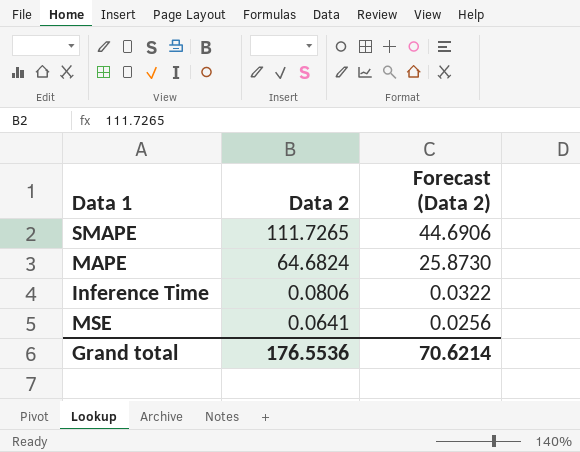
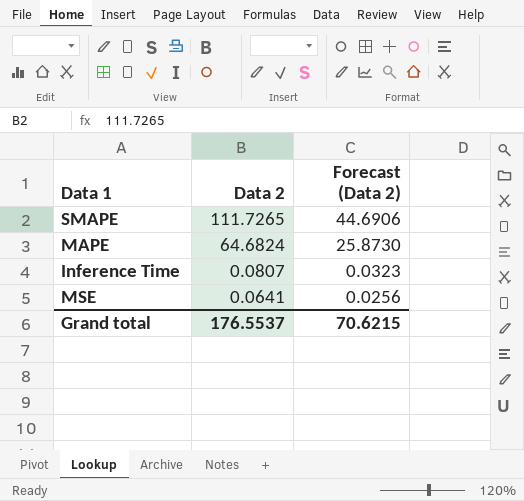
Inference Time | Data 2: 0.0806 -> 0.0807
Inference Time | Forecast (Data 2): 0.0322 -> 0.0323
Grand total | Data 2: 176.5536 -> 176.5537
Grand total | Forecast (Data 2): 70.6214 -> 70.6215

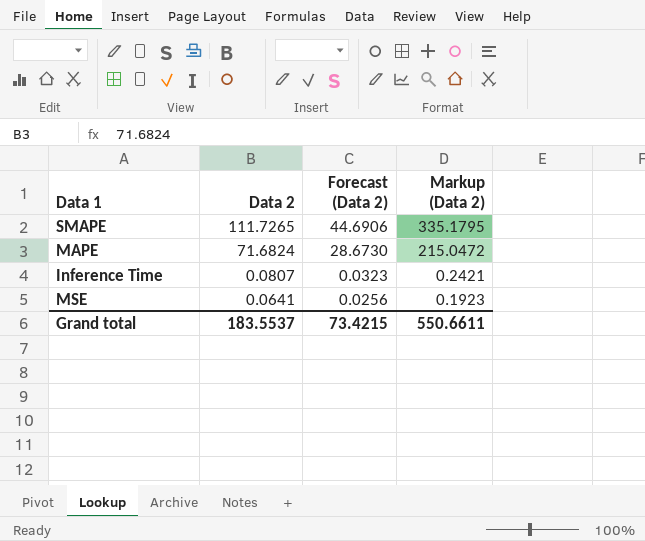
column Markup (Data 2) | formula: none -> [Data 2] * 3
MAPE | Data 2: 64.6824 -> 71.6824
MAPE | Forecast (Data 2): 25.8730 -> 28.6730
Grand total | Data 2: 176.5537 -> 183.5537
Grand total | Forecast (Data 2): 70.6215 -> 73.4215

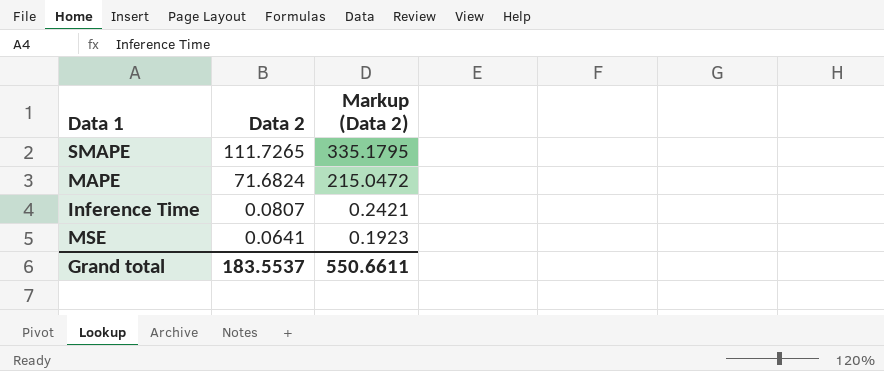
column Forecast (Data 2) | formula: [Data 2] * 0.4 -> none

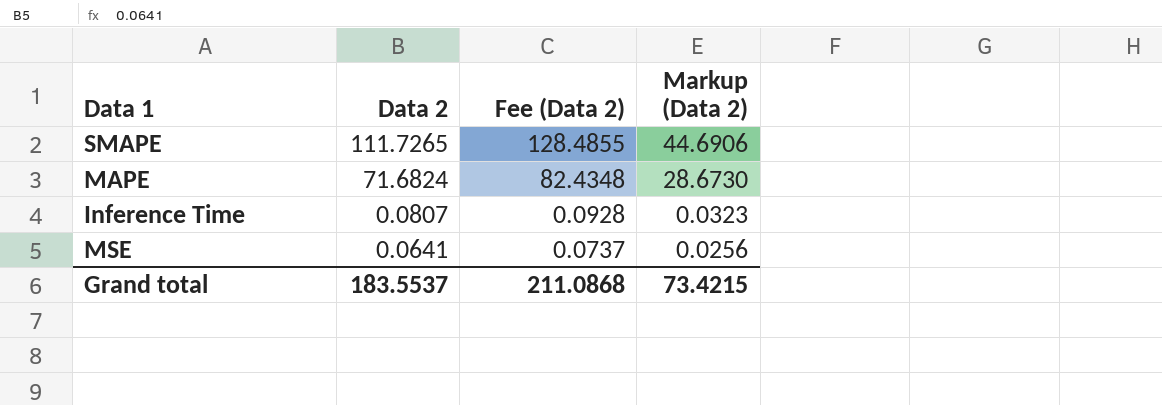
column Fee (Data 2) | formula: none -> [Data 2] * 1.15
column Markup (Data 2) | formula: [Data 2] * 3 -> [Data 2] * 0.4
Grand total | Markup (Data 2): 550.6611 -> 73.4215

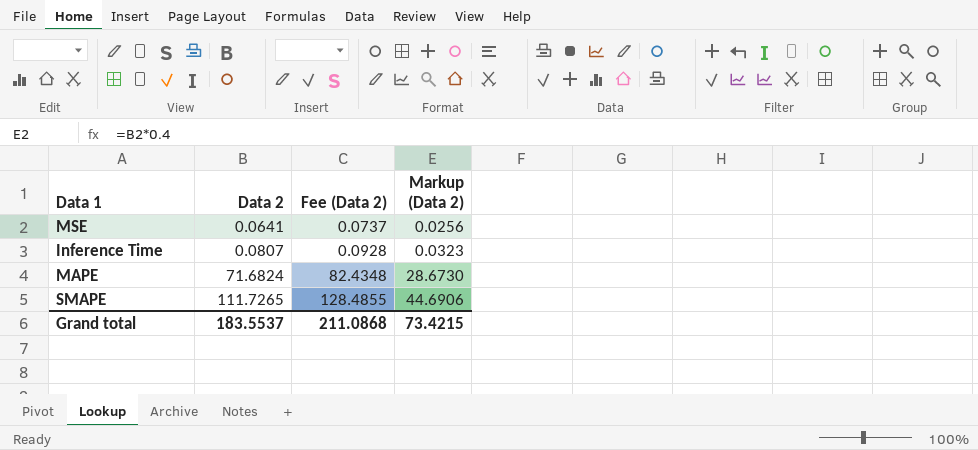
row order: Data 2 descending -> Data 2 ascending

